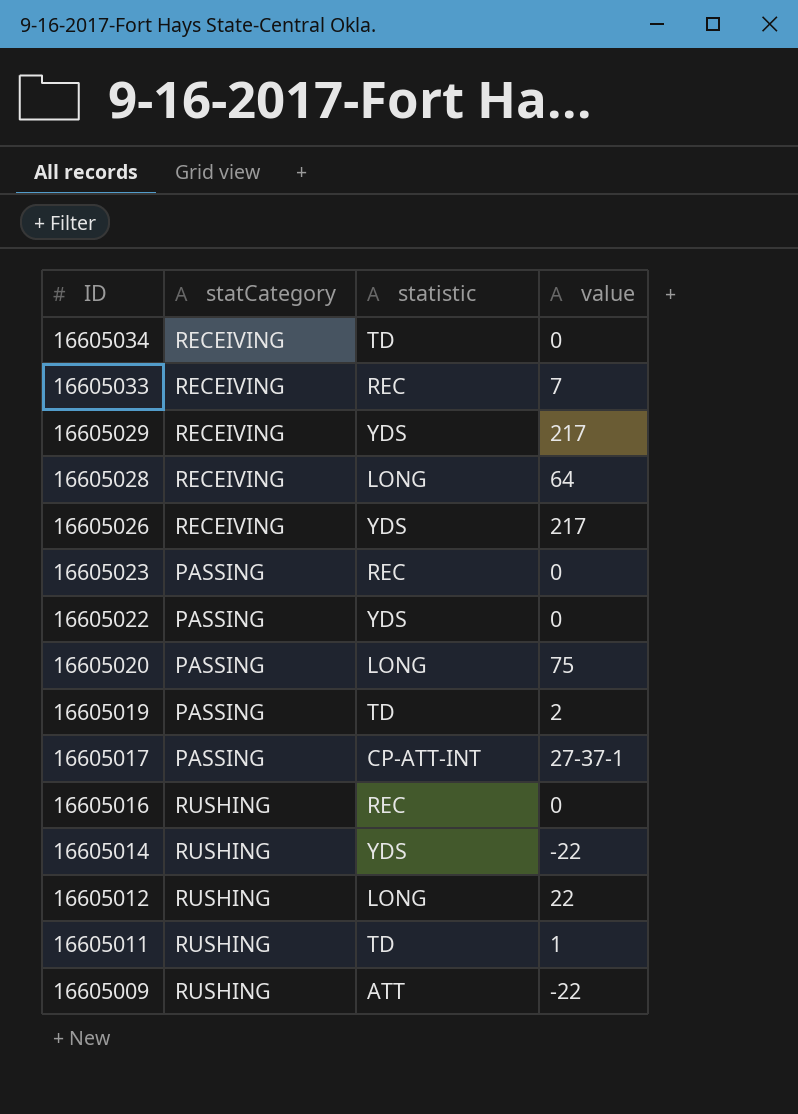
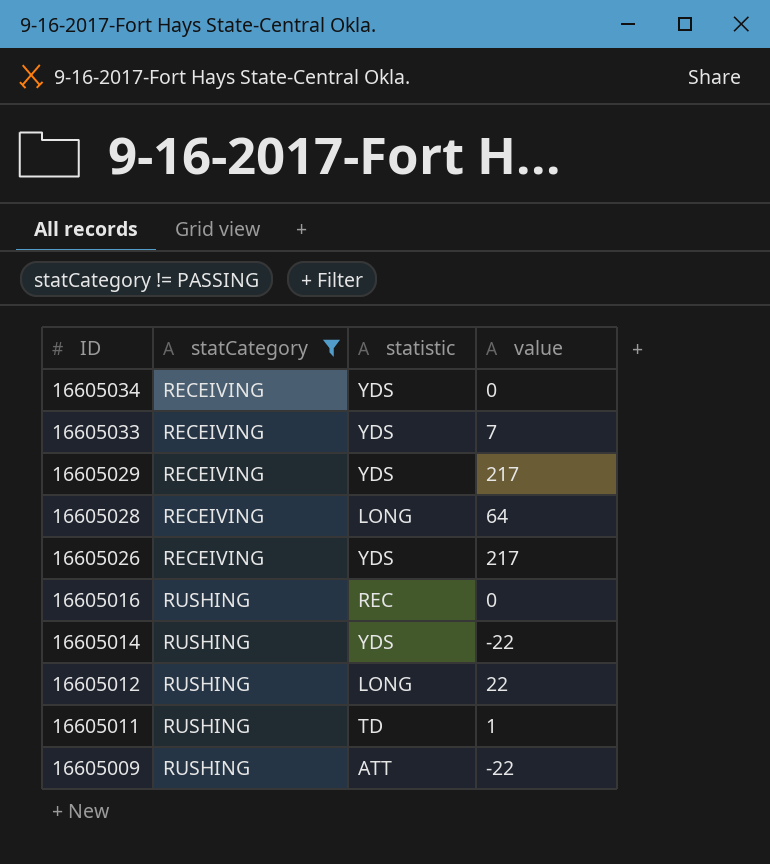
filter: none -> statCategory != PASSING
16605034 | statistic: TD -> YDS
16605033 | statistic: REC -> YDS

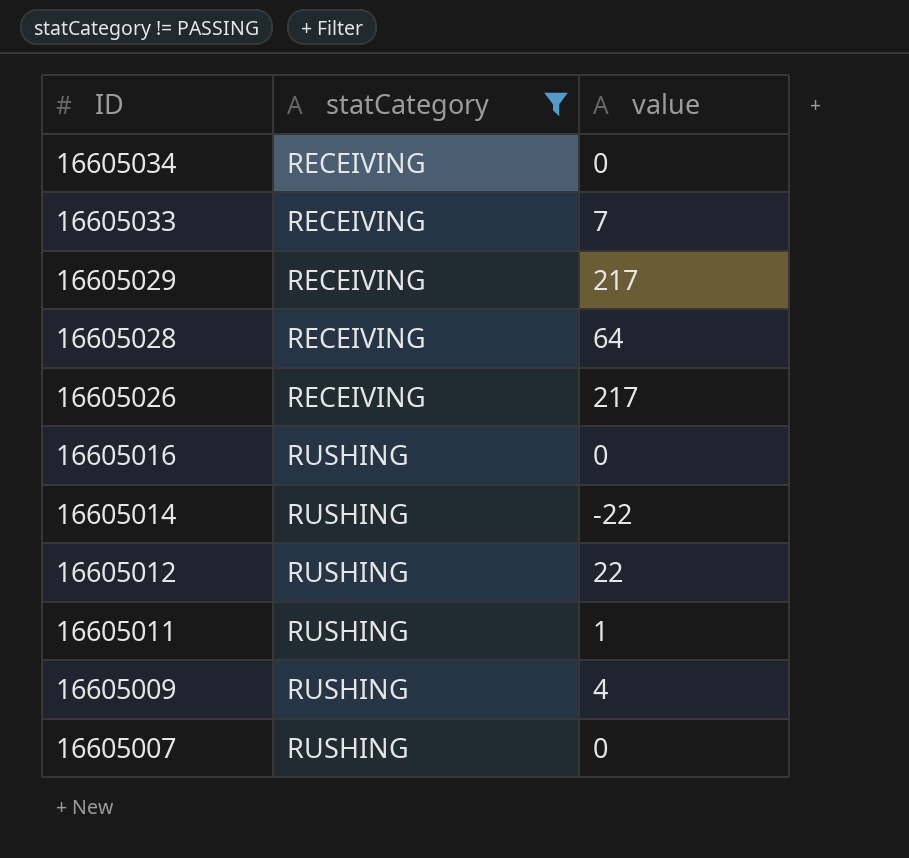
column statistic | position: 3 -> none
16605009 | value: -22 -> 4
row 16605007: none -> RUSHING | 0

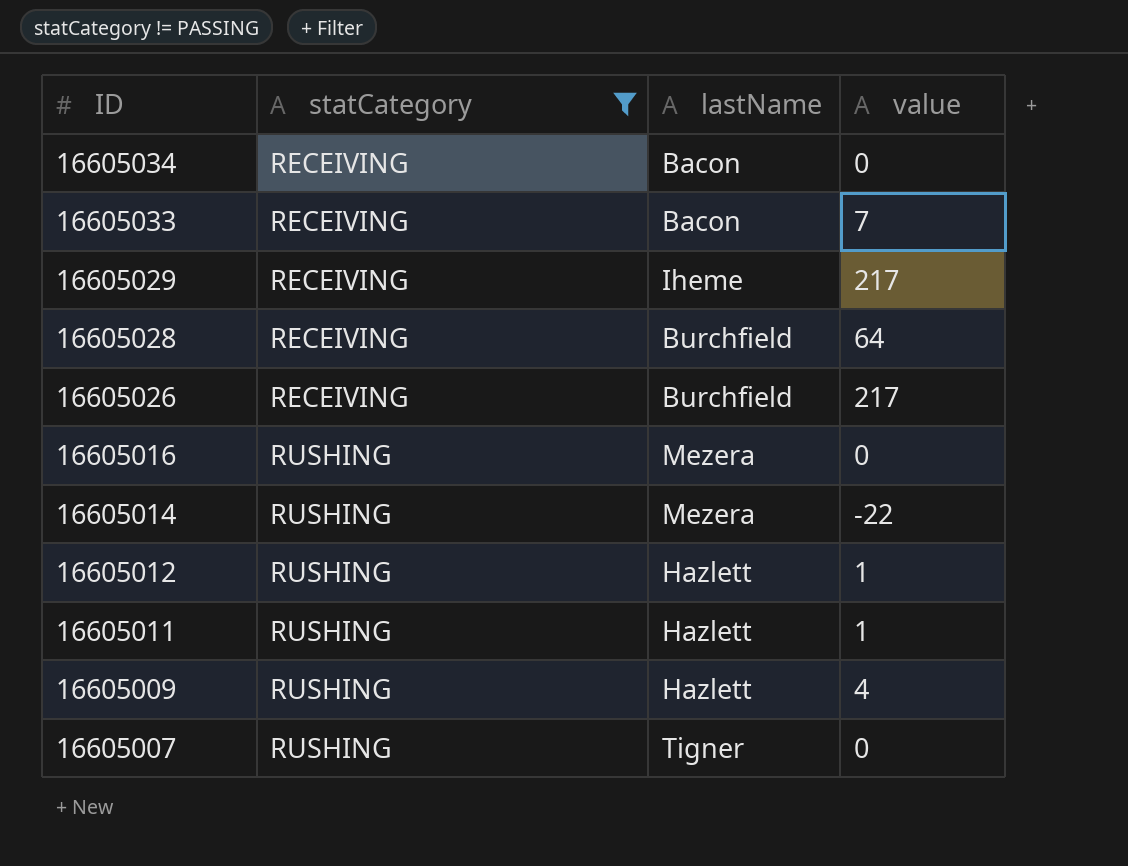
column lastName | position: none -> 3
16605012 | value: 22 -> 1

